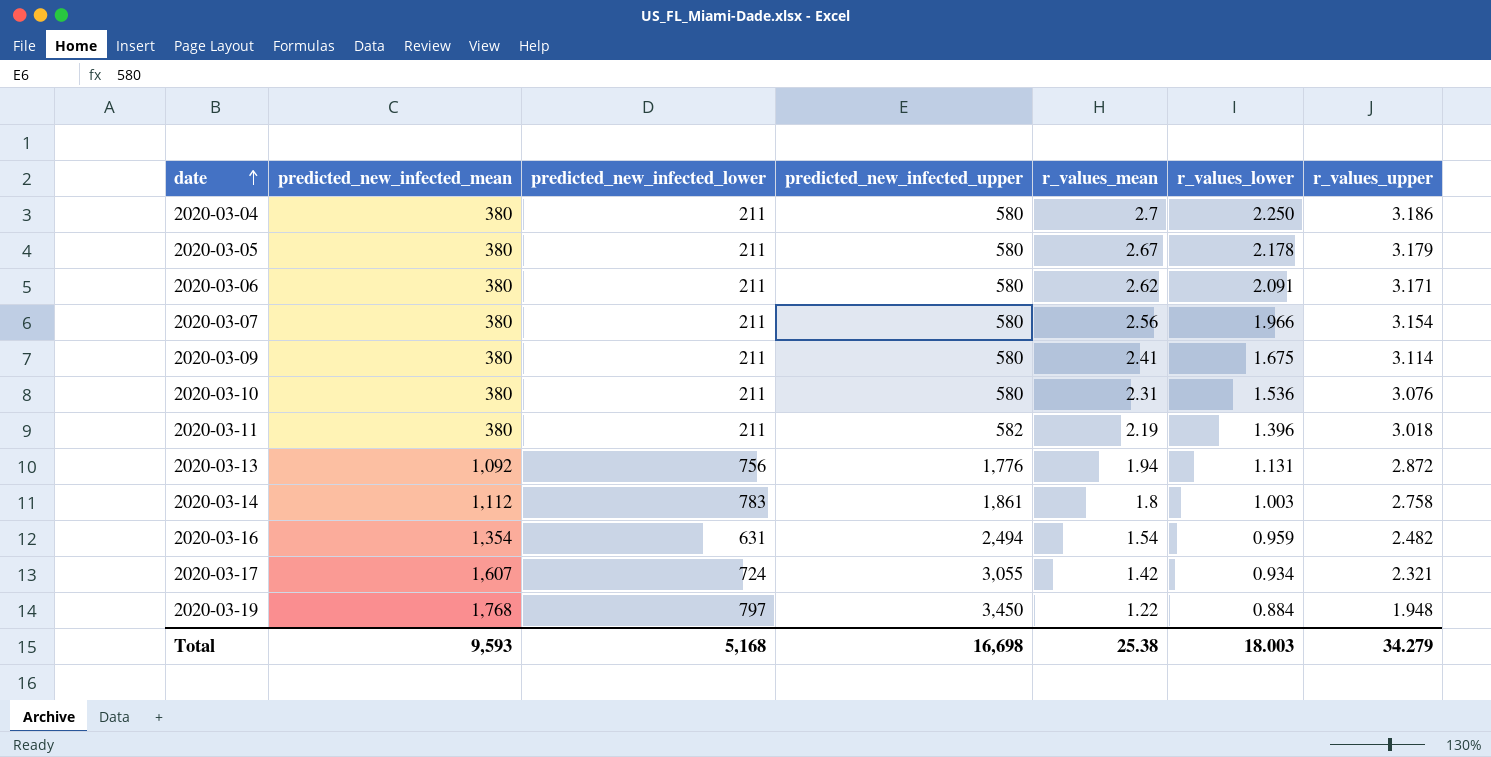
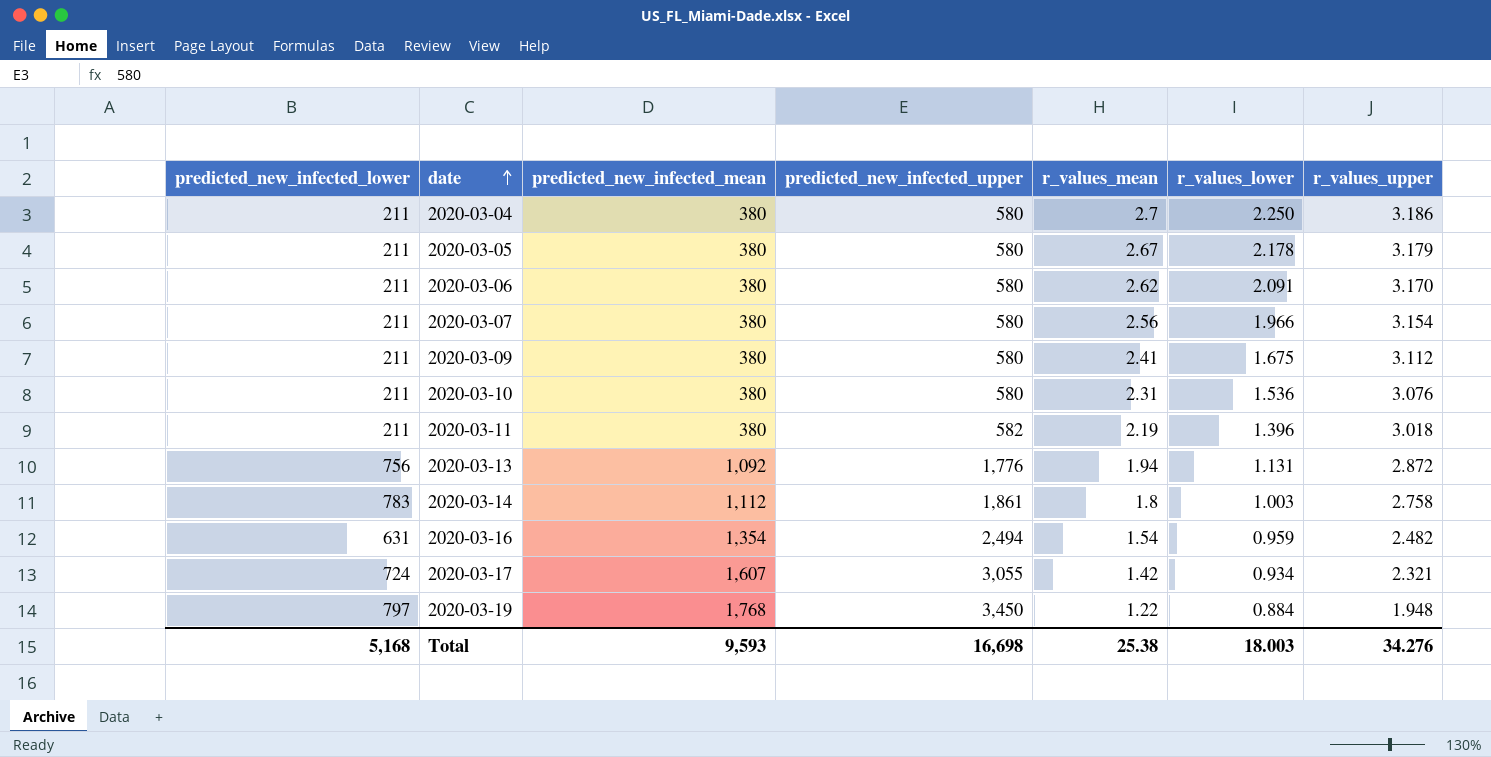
column predicted_new_infected_lower | position: 3 -> 1
2020-03-06 | r_values_upper: 3.171 -> 3.170
2020-03-09 | r_values_upper: 3.114 -> 3.112
Total | r_values_upper: 34.279 -> 34.276

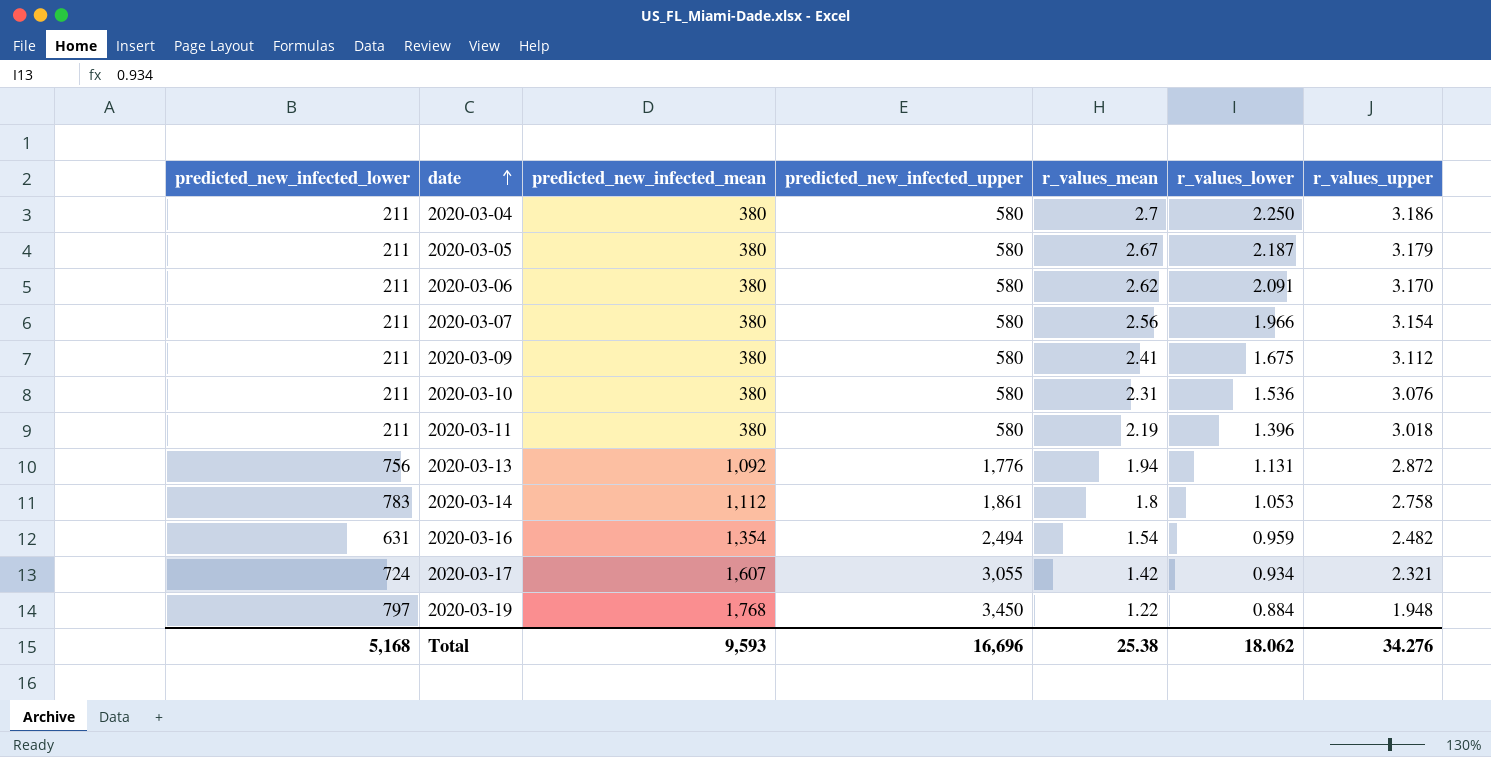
2020-03-05 | r_values_lower: 2.178 -> 2.187
2020-03-11 | predicted_new_infected_upper: 582 -> 580
2020-03-14 | r_values_lower: 1.003 -> 1.053
Total | predicted_new_infected_upper: 16,698 -> 16,696
Total | r_values_lower: 18.003 -> 18.062

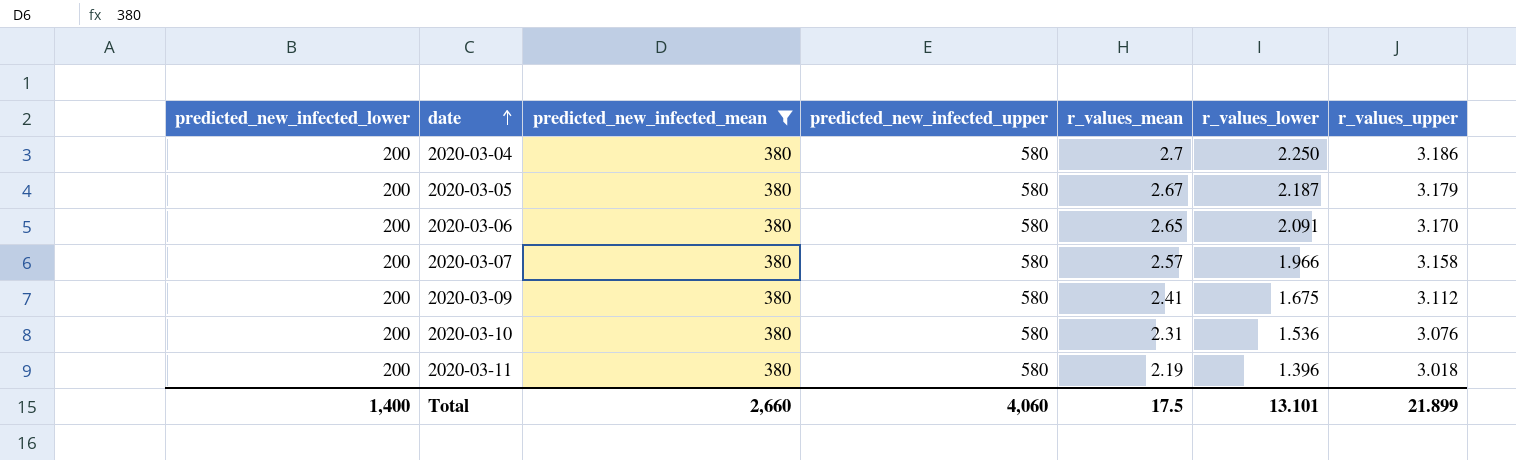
filter: none -> predicted_new_infected_mean = 380
2020-03-04 | predicted_new_infected_lower: 211 -> 200
2020-03-05 | predicted_new_infected_lower: 211 -> 200
2020-03-06 | predicted_new_infected_lower: 211 -> 200
2020-03-06 | r_values_mean: 2.62 -> 2.65
2020-03-07 | predicted_new_infected_lower: 211 -> 200
2020-03-07 | r_values_mean: 2.56 -> 2.57
2020-03-07 | r_values_upper: 3.154 -> 3.158
2020-03-09 | predicted_new_infected_lower: 211 -> 200
2020-03-10 | predicted_new_infected_lower: 211 -> 200
2020-03-11 | predicted_new_infected_lower: 211 -> 200
Total | predicted_new_infected_lower: 5,168 -> 1,400
Total | predicted_new_infected_mean: 9,593 -> 2,660
Total | predicted_new_infected_upper: 16,696 -> 4,060
Total | r_values_mean: 25.38 -> 17.5
Total | r_values_lower: 18.062 -> 13.101
Total | r_values_upper: 34.276 -> 21.899

